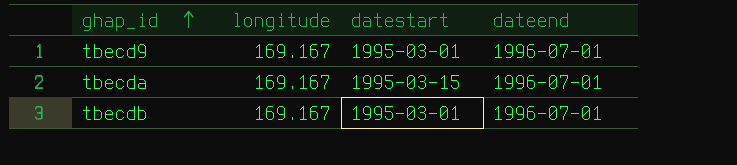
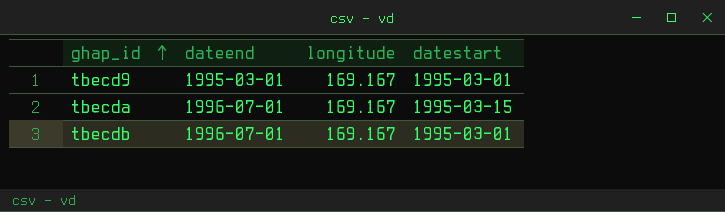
column dateend | position: 4 -> 2
tbecd9 | dateend: 1996-07-01 -> 1995-03-01

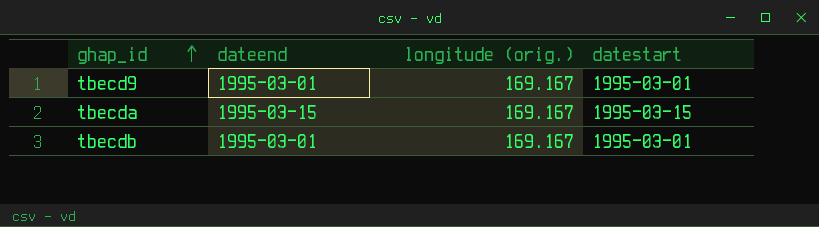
column name: longitude -> longitude (orig.)
tbecda | dateend: 1996-07-01 -> 1995-03-15
tbecdb | dateend: 1996-07-01 -> 1995-03-01

